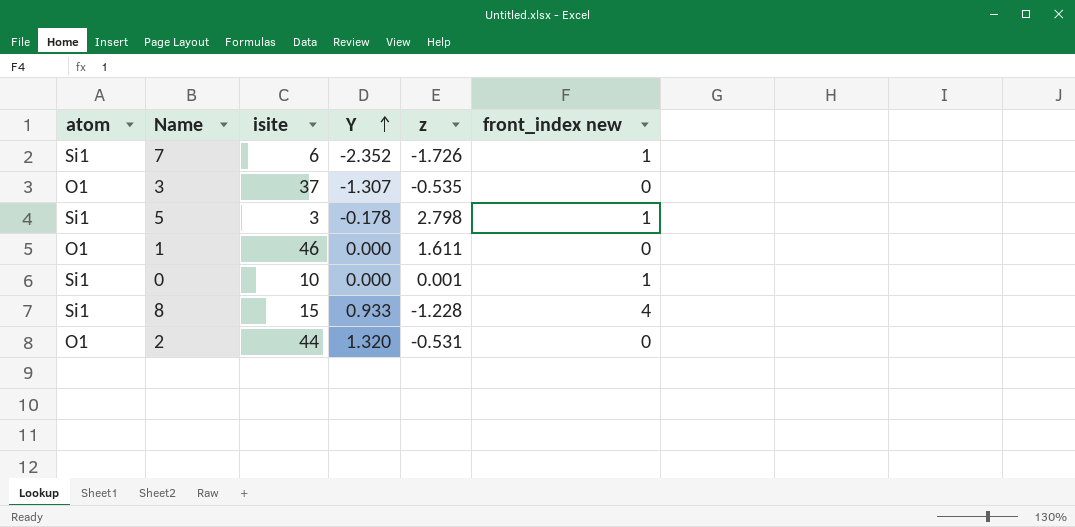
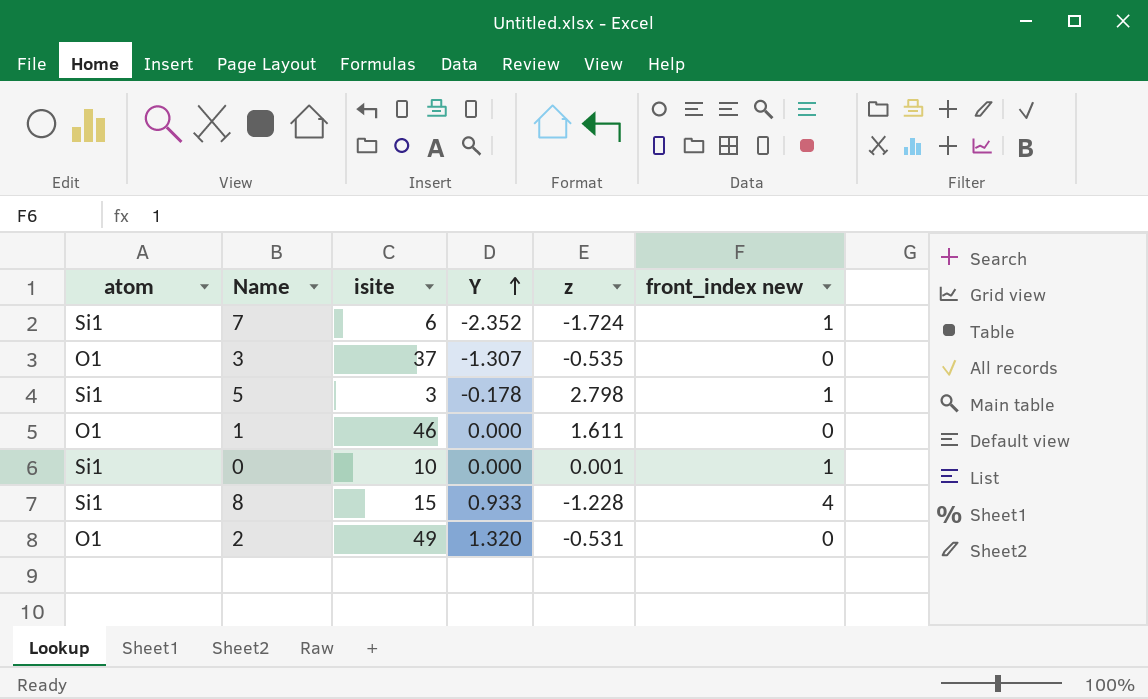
7 | z: -1.726 -> -1.724
2 | isite: 44 -> 49

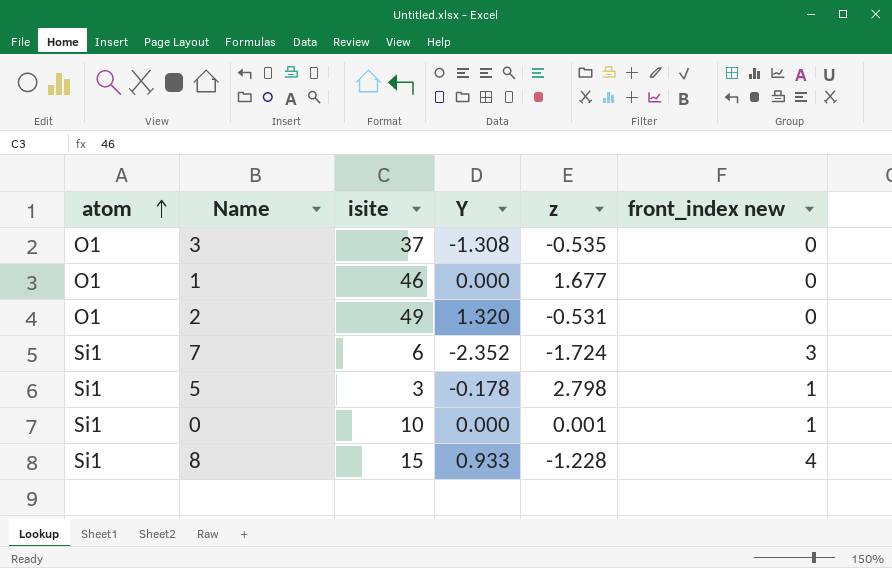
row order: Y ascending -> atom ascending
3 | Y: -1.307 -> -1.308
1 | z: 1.611 -> 1.677
7 | front_index new: 1 -> 3

